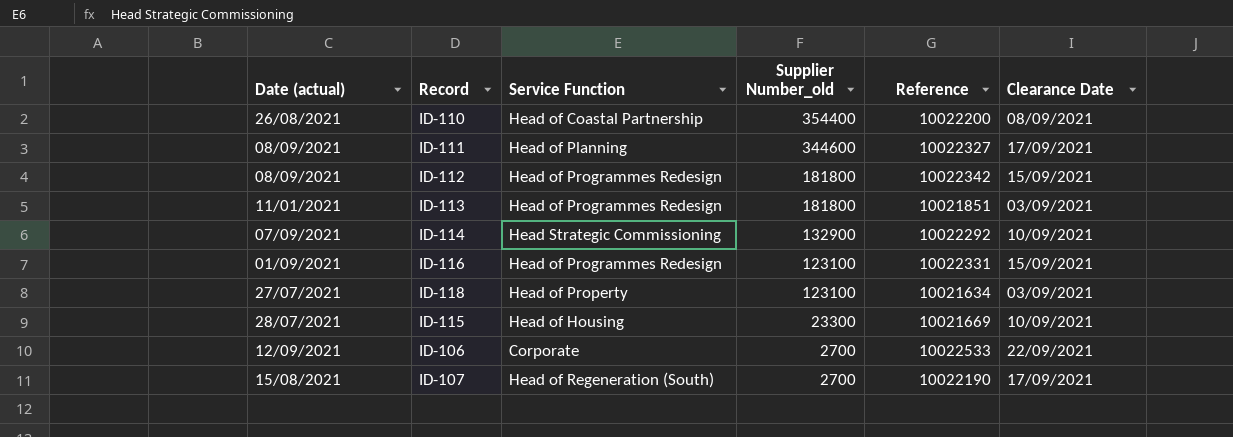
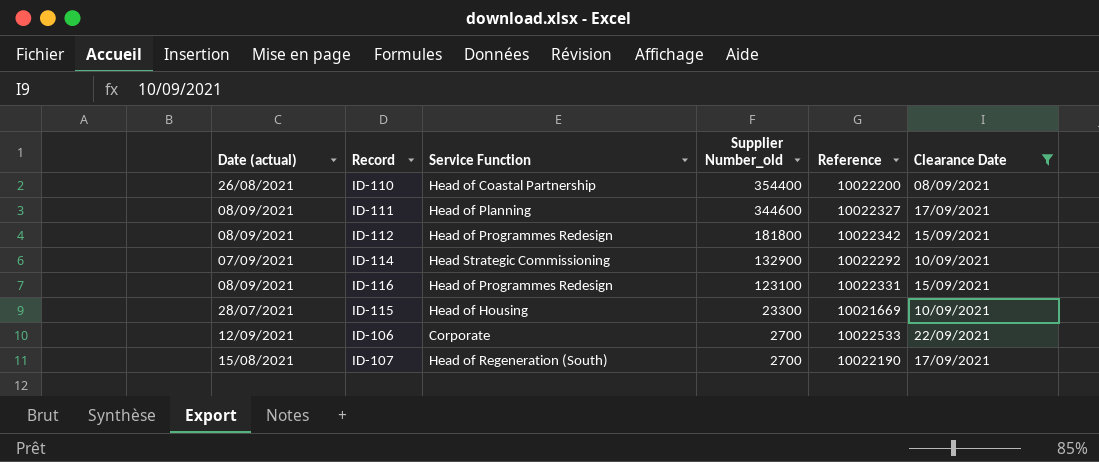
filter: none -> Clearance Date != 03/09/2021
ID-116 | Date (actual): 01/09/2021 -> 08/09/2021

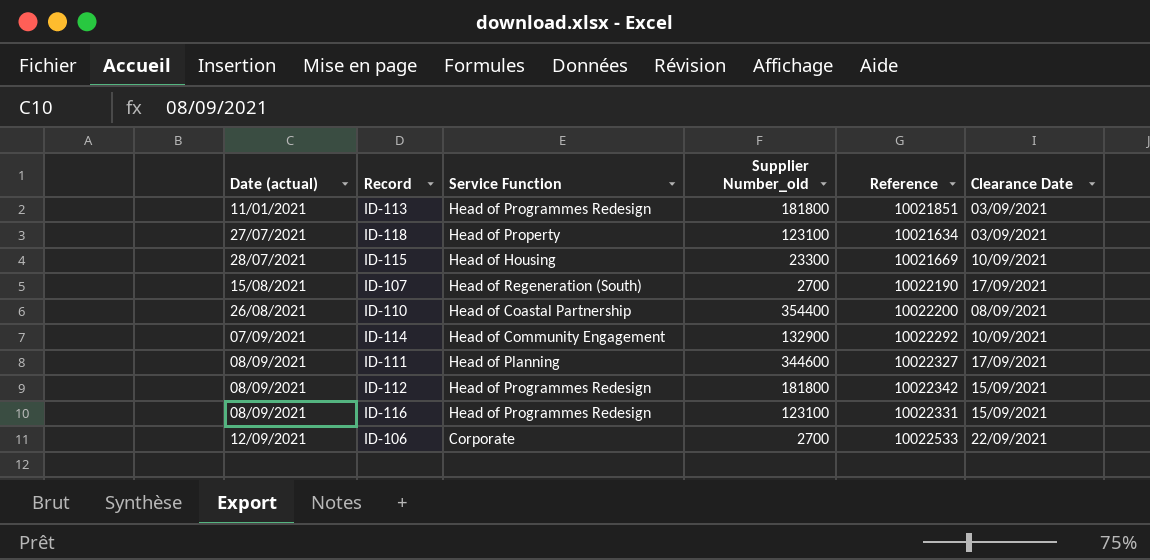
filter: Clearance Date != 03/09/2021 -> none
row order: Supplier Number_old descending -> Date (actual) ascending
ID-114 | Service Function: Head Strategic Commissioning -> Head of Community Engagement

